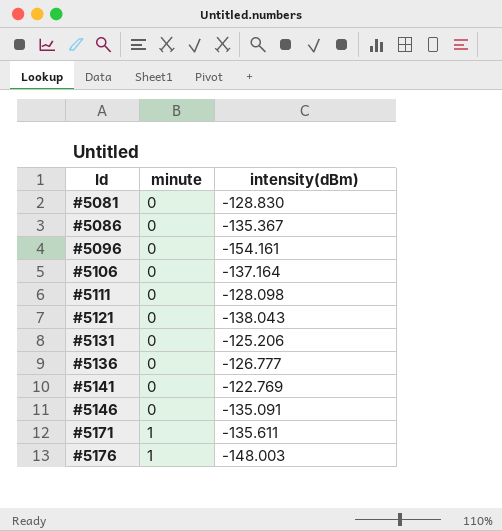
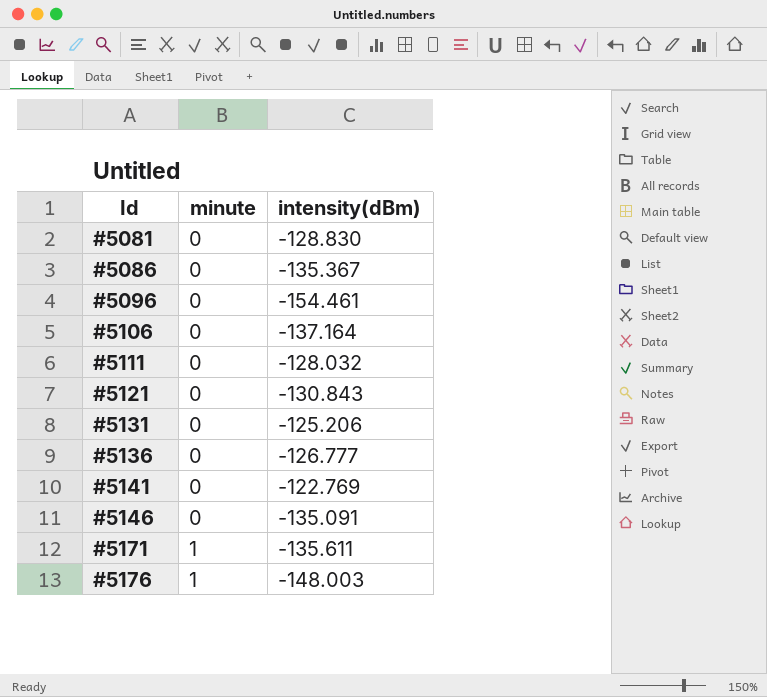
#5096 | intensity(dBm): -154.161 -> -154.461
#5111 | intensity(dBm): -128.098 -> -128.032
#5121 | intensity(dBm): -138.043 -> -130.843

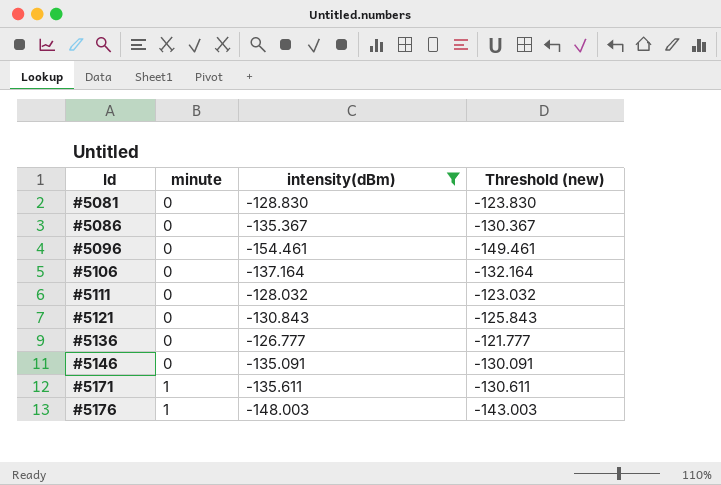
filter: none -> intensity(dBm) <= -126.777
column Threshold (new) | formula: none -> [intensity(dBm)] + 5

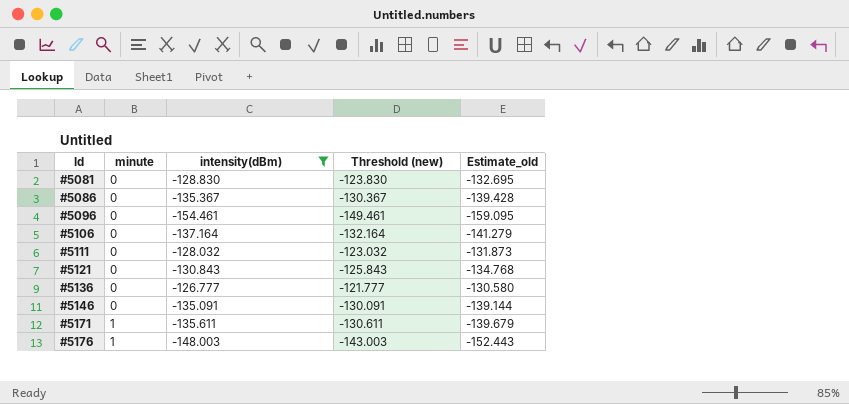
column Estimate_old | formula: none -> [intensity(dBm)] * 1.03

